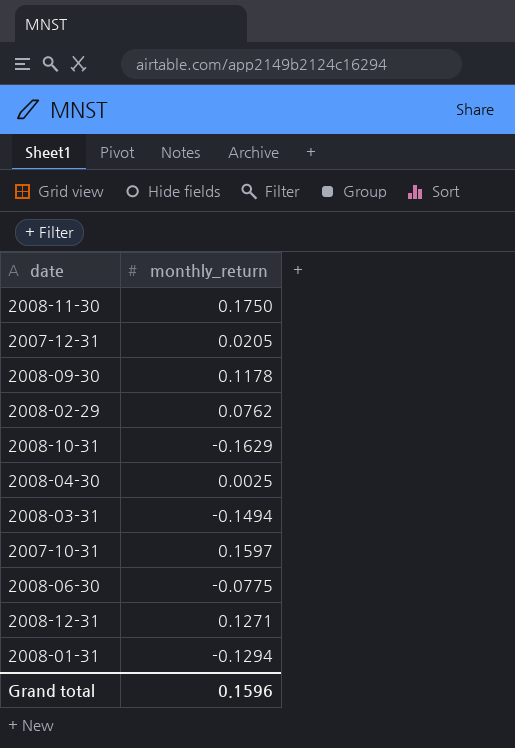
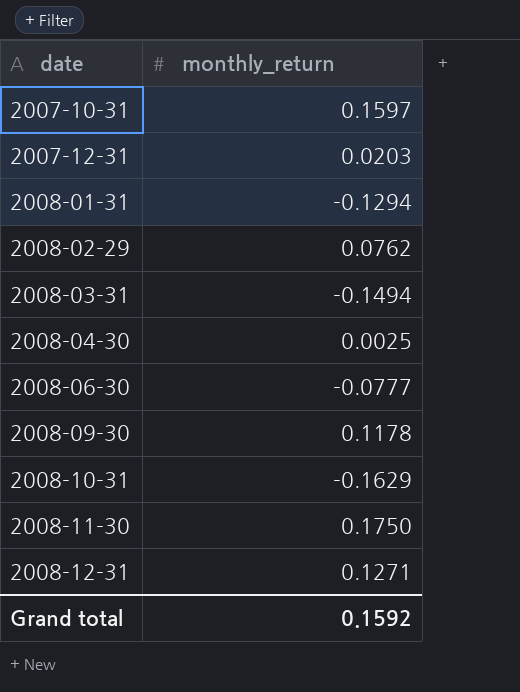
row order: none -> date ascending
2007-12-31 | monthly_return: 0.0205 -> 0.0203
2008-06-30 | monthly_return: -0.0775 -> -0.0777
Grand total | monthly_return: 0.1596 -> 0.1592

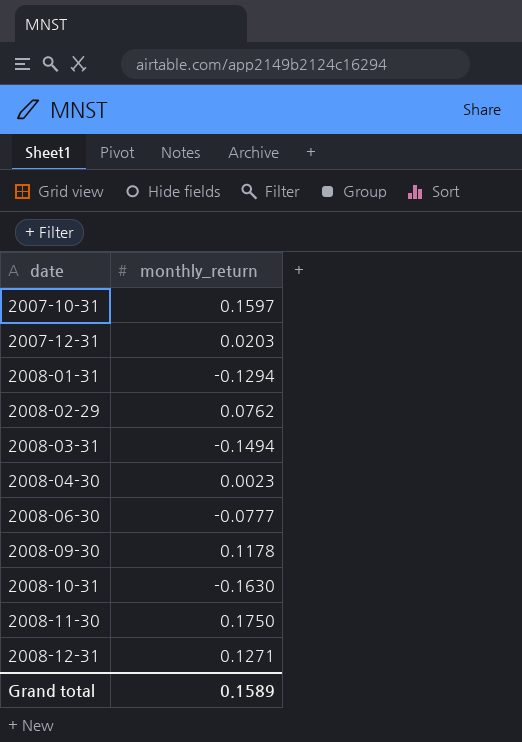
2008-04-30 | monthly_return: 0.0025 -> 0.0023
2008-10-31 | monthly_return: -0.1629 -> -0.1630
Grand total | monthly_return: 0.1592 -> 0.1589

